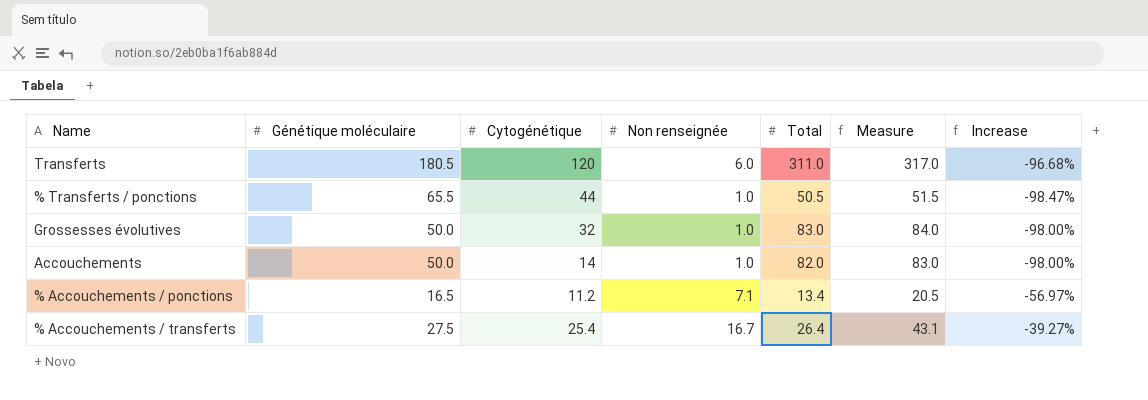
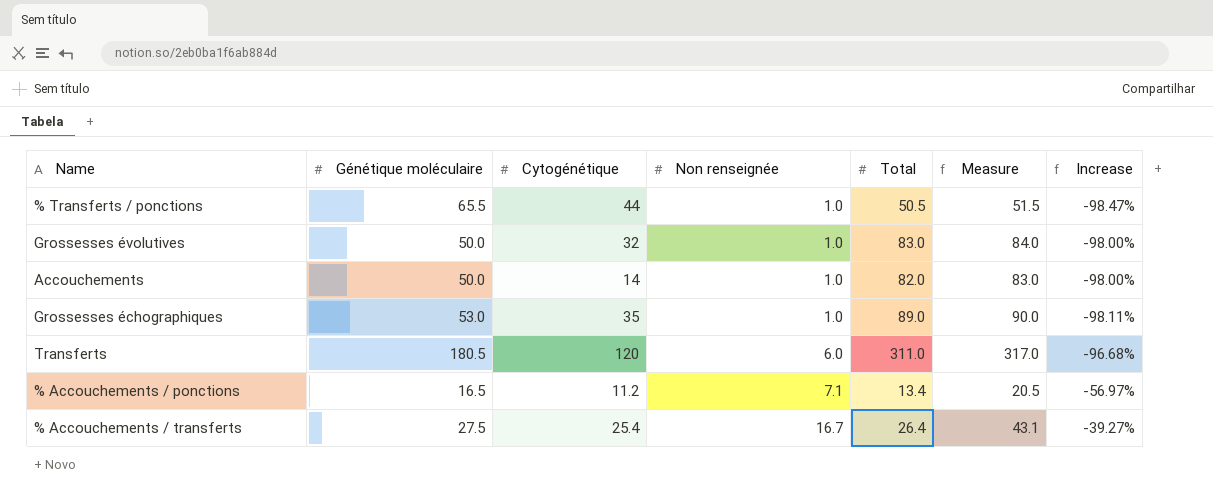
row order: none -> Non renseignée ascending
row Grossesses échographiques: none -> 53.0 | 35 | 1.0 | 89.0 | 90.0 | -98.11%

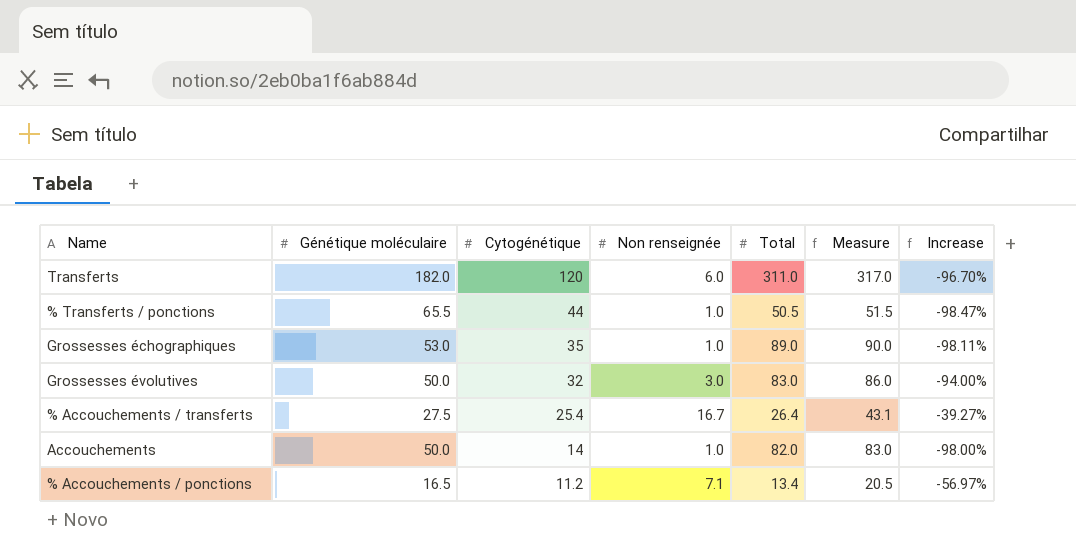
row order: Non renseignée ascending -> Cytogénétique descending
Transferts | Génétique moléculaire: 180.5 -> 182.0
Transferts | Increase: -96.68% -> -96.70%
Grossesses évolutives | Non renseignée: 1.0 -> 3.0
Grossesses évolutives | Measure: 84.0 -> 86.0
Grossesses évolutives | Increase: -98.00% -> -94.00%

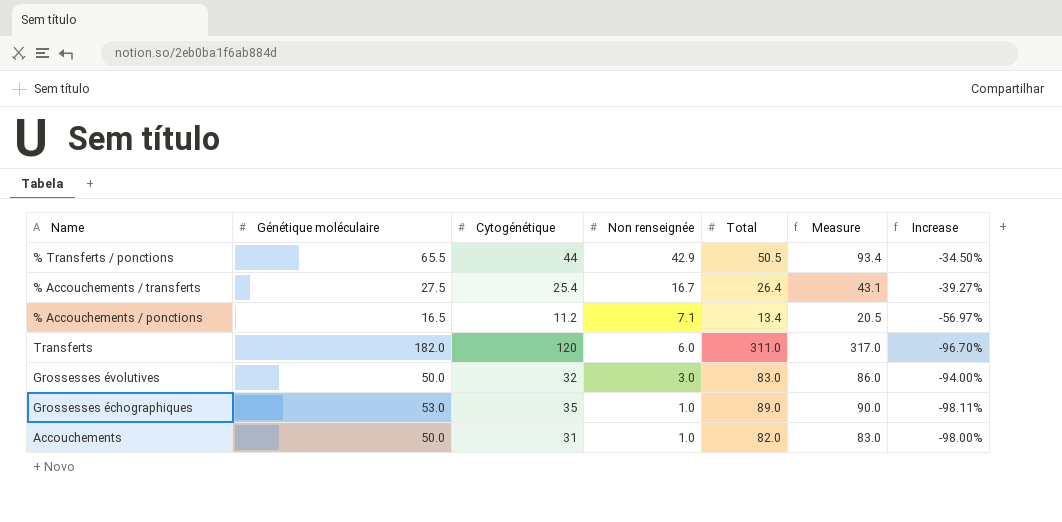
row order: Cytogénétique descending -> Non renseignée descending
% Transferts / ponctions | Non renseignée: 1.0 -> 42.9
% Transferts / ponctions | Measure: 51.5 -> 93.4
% Transferts / ponctions | Increase: -98.47% -> -34.50%
Accouchements | Cytogénétique: 14 -> 31

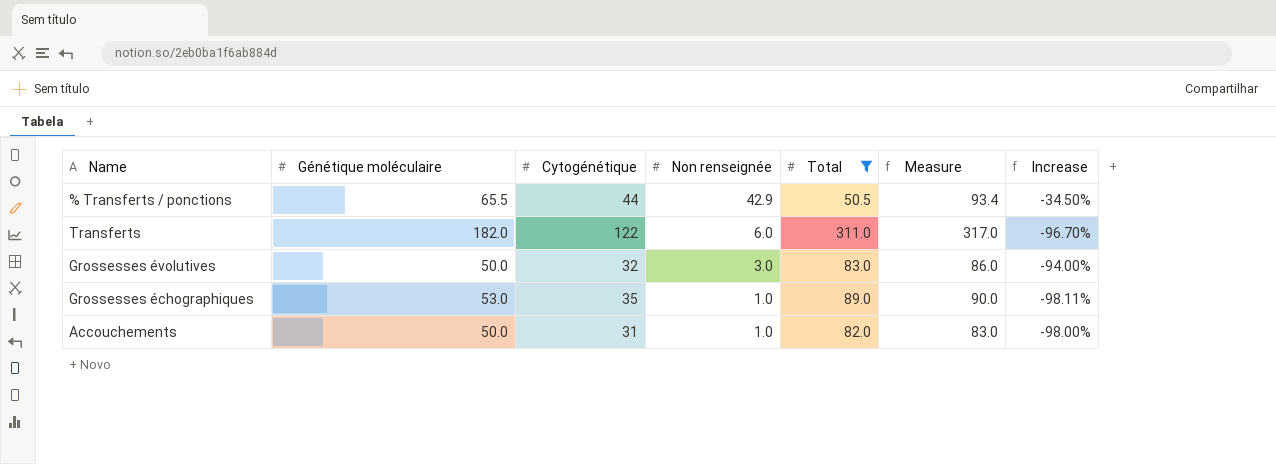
filter: none -> Total >= 50.5
Transferts | Cytogénétique: 120 -> 122

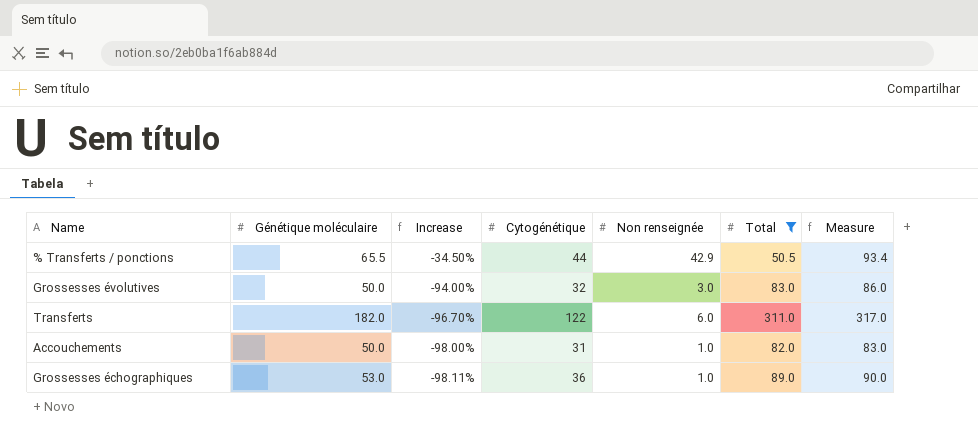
row order: Non renseignée descending -> Increase descending
column Increase | position: 7 -> 3
Grossesses échographiques | Cytogénétique: 35 -> 36

